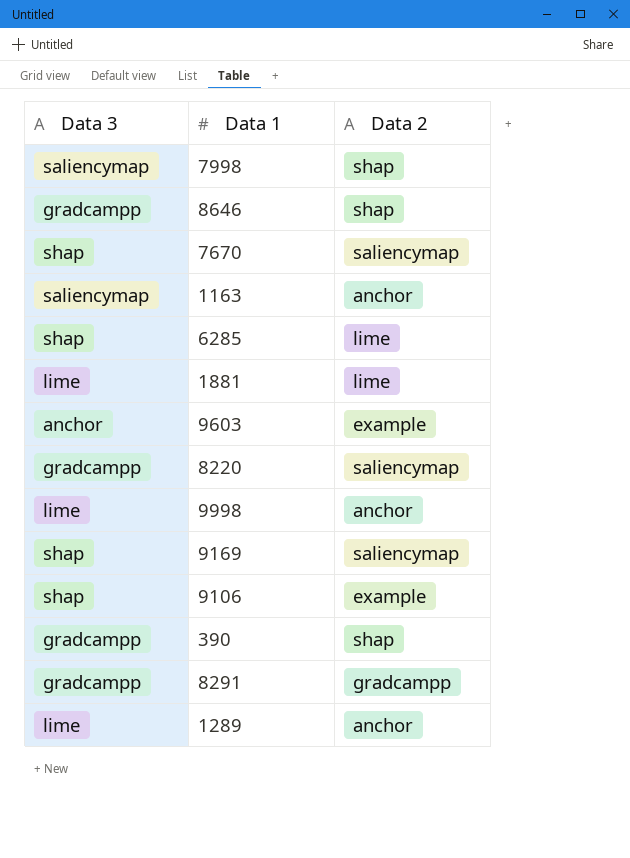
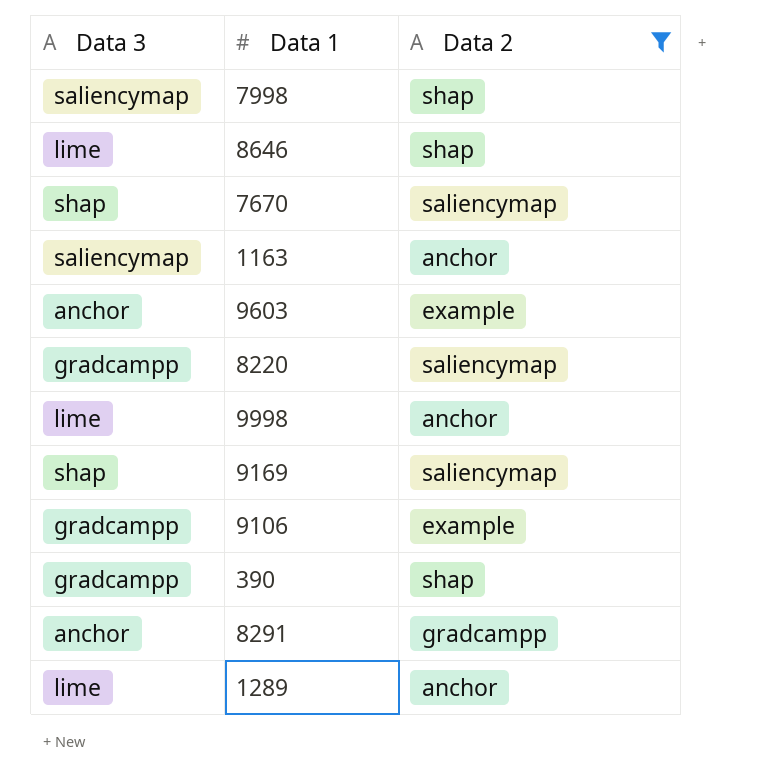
filter: none -> Data 2 != lime
8646 | Data 3: gradcampp -> lime
9106 | Data 3: shap -> gradcampp
8291 | Data 3: gradcampp -> anchor

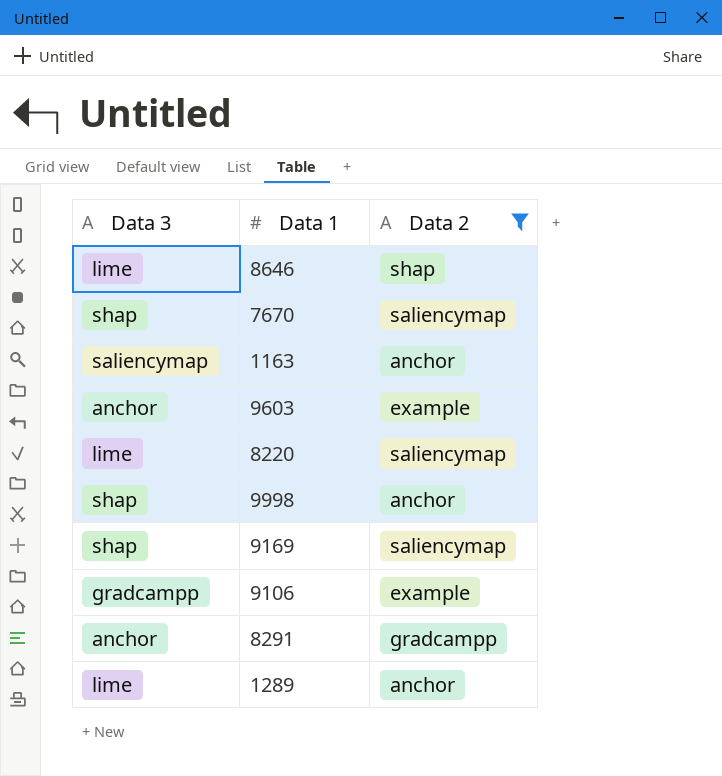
row 7998: saliencymap | shap -> none
row 390: gradcampp | shap -> none
8220 | Data 3: gradcampp -> lime
9998 | Data 3: lime -> shap

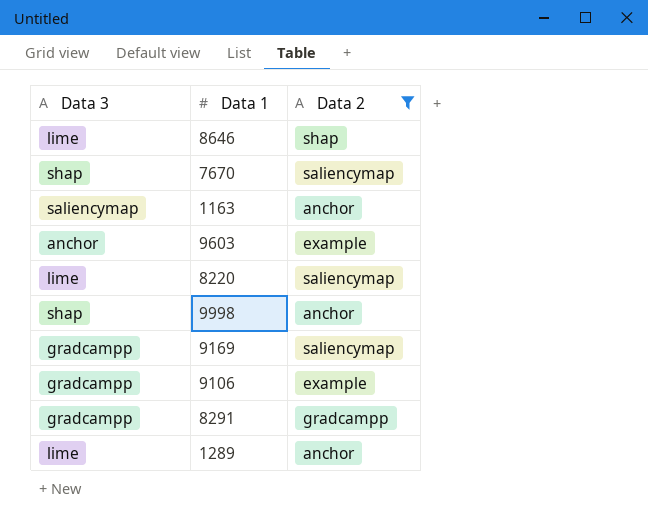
9169 | Data 3: shap -> gradcampp
8291 | Data 3: anchor -> gradcampp

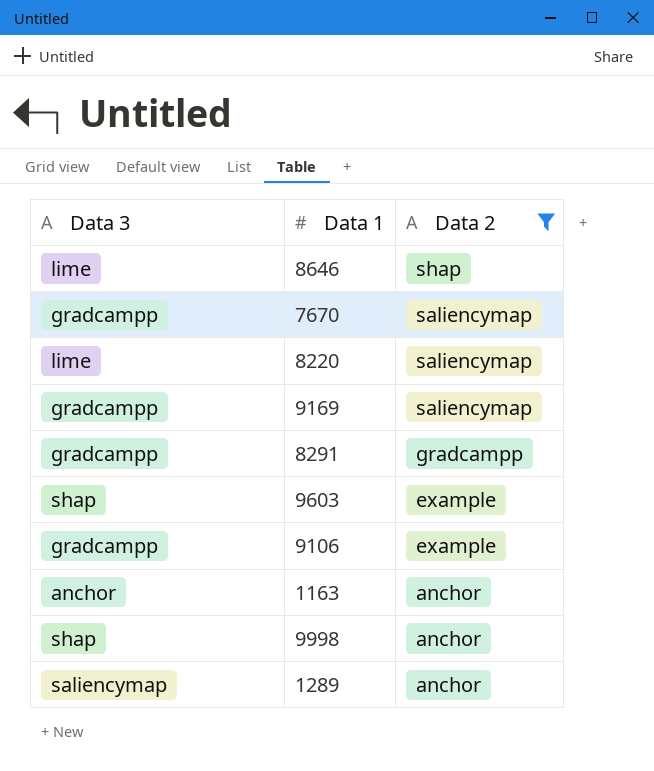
row order: none -> Data 2 descending
7670 | Data 3: shap -> gradcampp
9603 | Data 3: anchor -> shap
1163 | Data 3: saliencymap -> anchor
1289 | Data 3: lime -> saliencymap

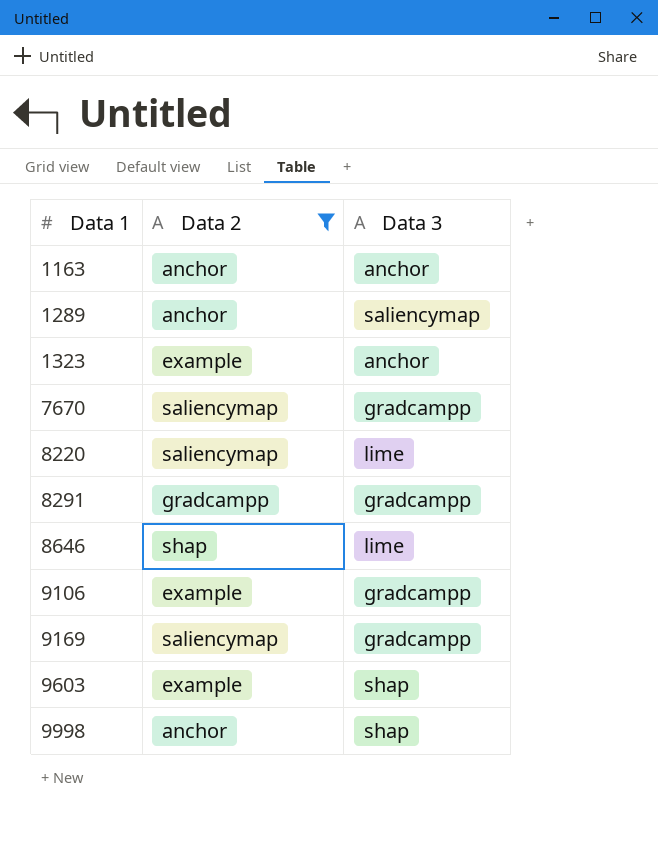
row order: Data 2 descending -> Data 1 ascending
column Data 3 | position: 1 -> 3
row 1323: none -> example | anchor

